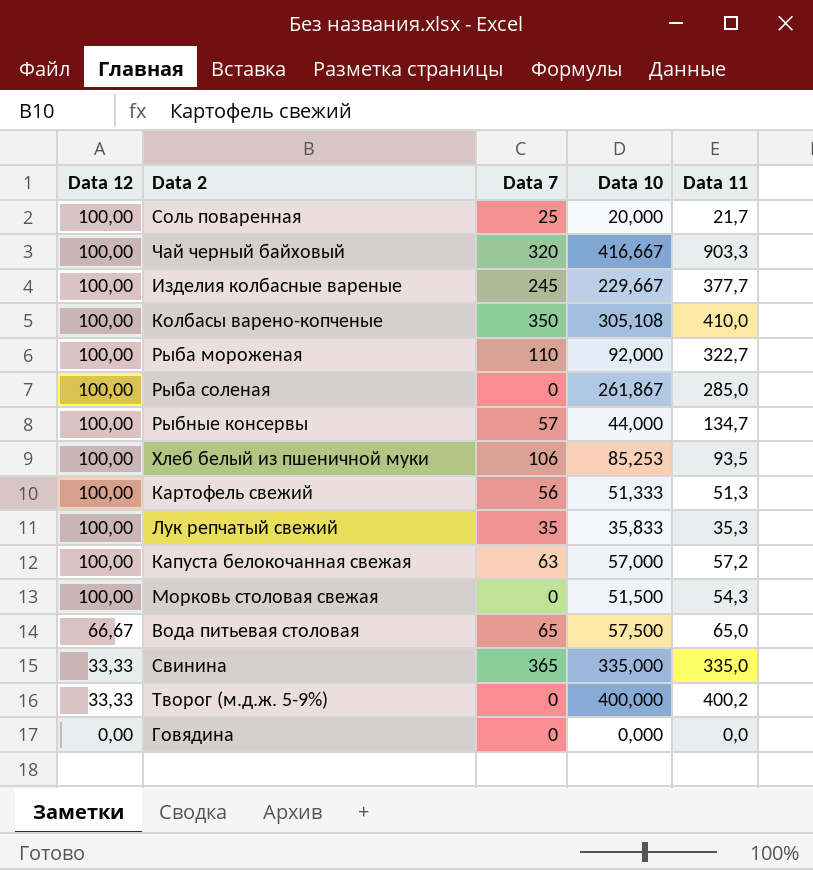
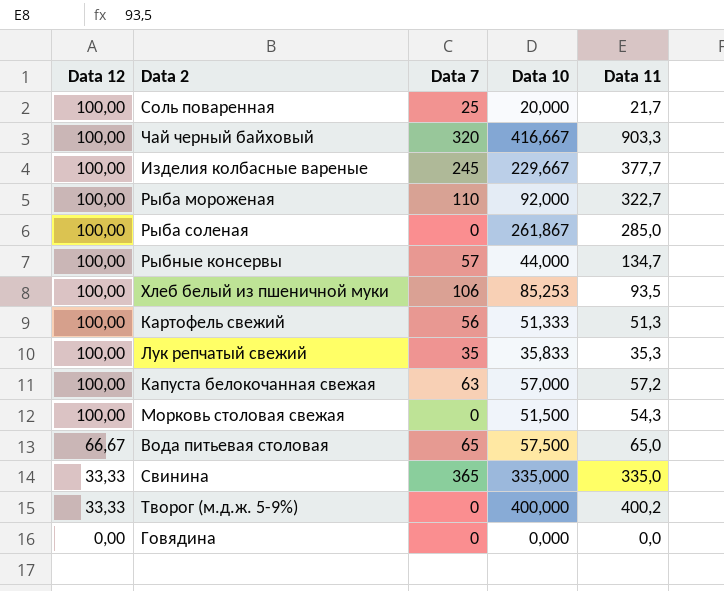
row Колбасы варено-копченые: 100,00 | 350 | 305,108 | 410,0 -> none

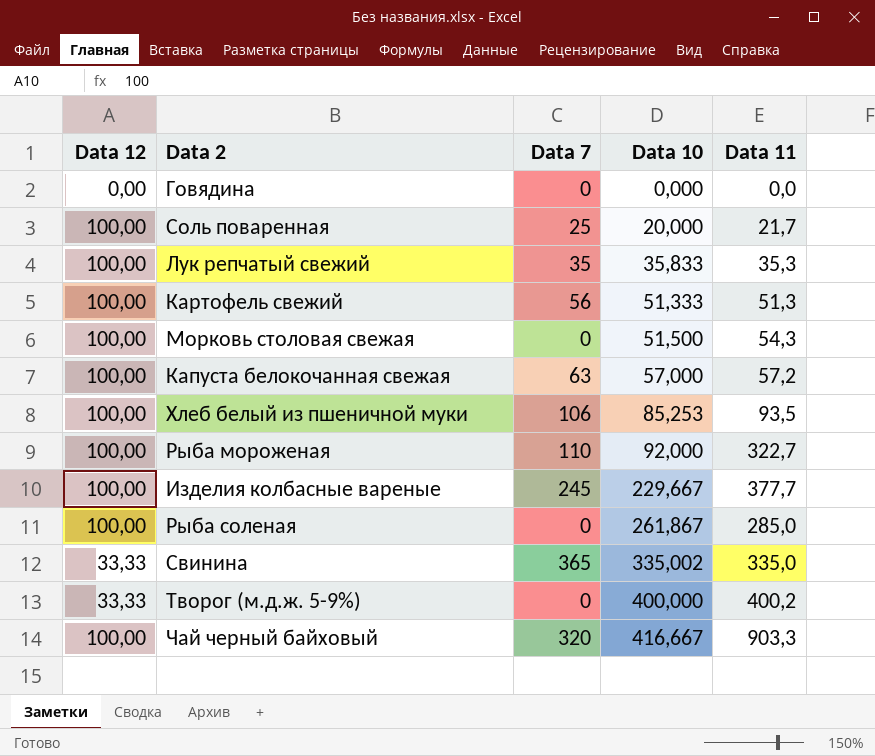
row order: Data 12 descending -> Data 10 ascending
row Рыбные консервы: 100,00 | 57 | 44,000 | 134,7 -> none
row Вода питьевая столовая: 66,67 | 65 | 57,500 | 65,0 -> none
Свинина | Data 10: 335,000 -> 335,002

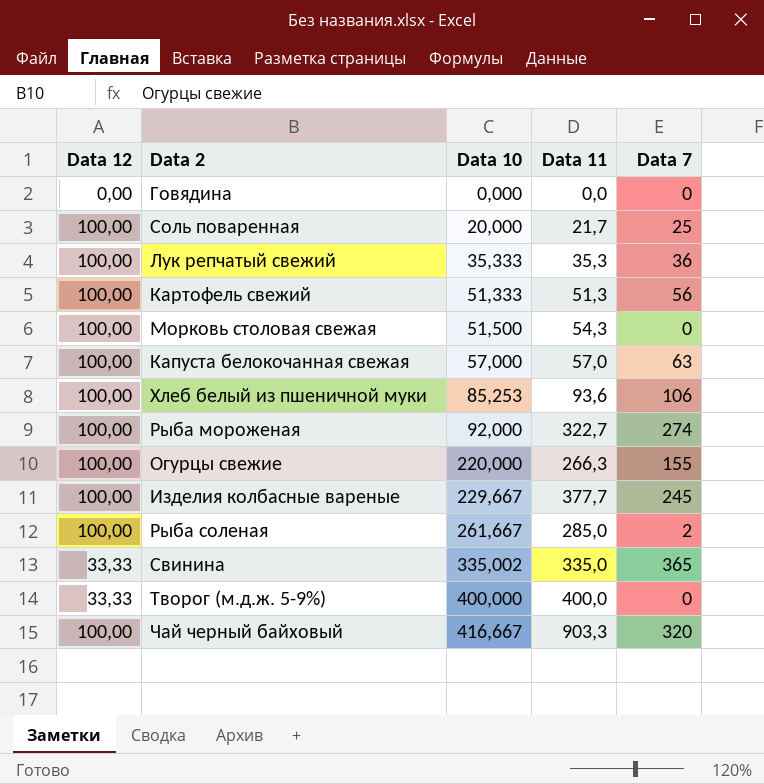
column Data 7 | position: 3 -> 5
Лук репчатый свежий | Data 10: 35,833 -> 35,333
Лук репчатый свежий | Data 7: 35 -> 36
Капуста белокочанная свежая | Data 11: 57,2 -> 57,0
Хлеб белый из пшеничной муки | Data 11: 93,5 -> 93,6
Рыба мороженая | Data 7: 110 -> 274
row Огурцы свежие: none -> 100,00 | 220,000 | 266,3 | 155
Рыба соленая | Data 10: 261,867 -> 261,667
Рыба соленая | Data 7: 0 -> 2
Творог (м.д.ж. 5-9%) | Data 11: 400,2 -> 400,0

